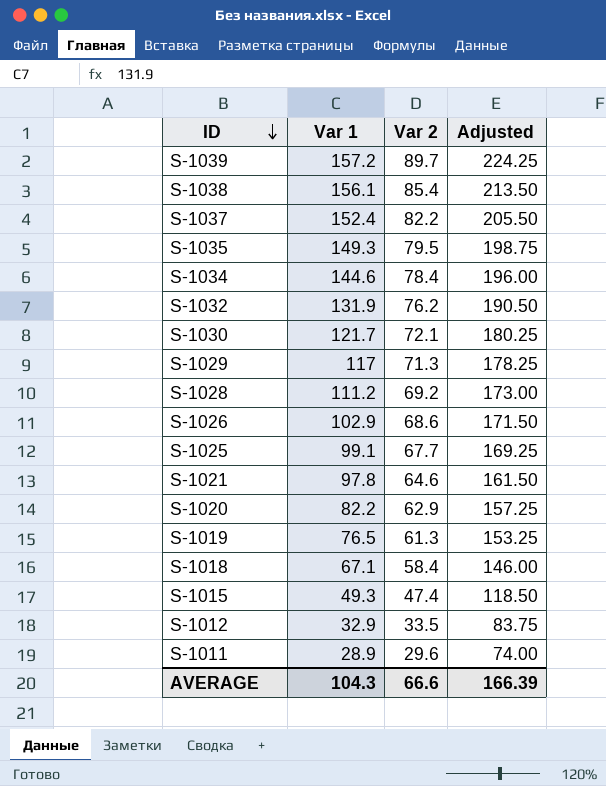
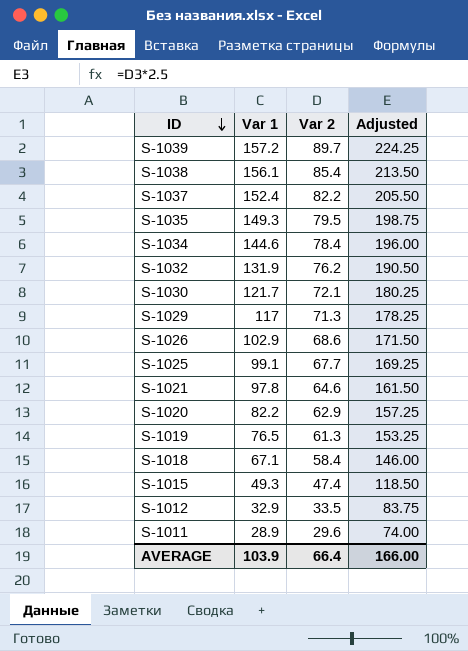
row S-1028: 111.2 | 69.2 | 173.00 -> none
AVERAGE | Var 1: 104.3 -> 103.9
AVERAGE | Var 2: 66.6 -> 66.4
AVERAGE | Adjusted: 166.39 -> 166.00

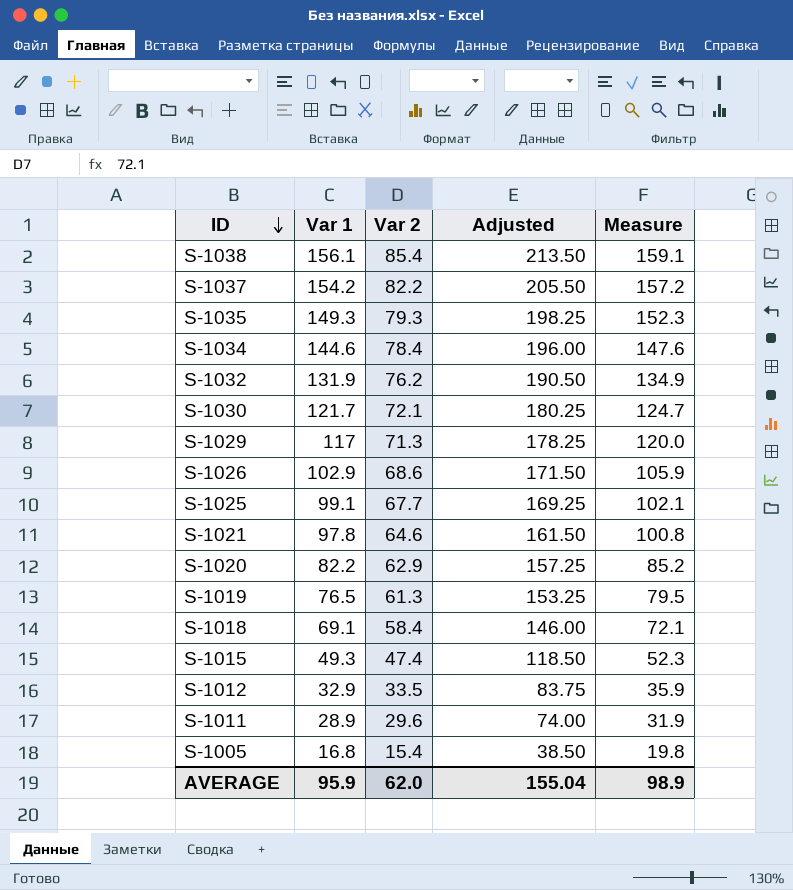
column Measure | formula: none -> [Var 1] + 3
row S-1039: 157.2 | 89.7 | 224.25 -> none
S-1037 | Var 1: 152.4 -> 154.2
S-1035 | Var 2: 79.5 -> 79.3
S-1035 | Adjusted: 198.75 -> 198.25
S-1018 | Var 1: 67.1 -> 69.1
row S-1005: none -> 16.8 | 15.4 | 38.50 | 19.8
AVERAGE | Var 1: 103.9 -> 95.9
AVERAGE | Var 2: 66.4 -> 62.0
AVERAGE | Adjusted: 166.00 -> 155.04

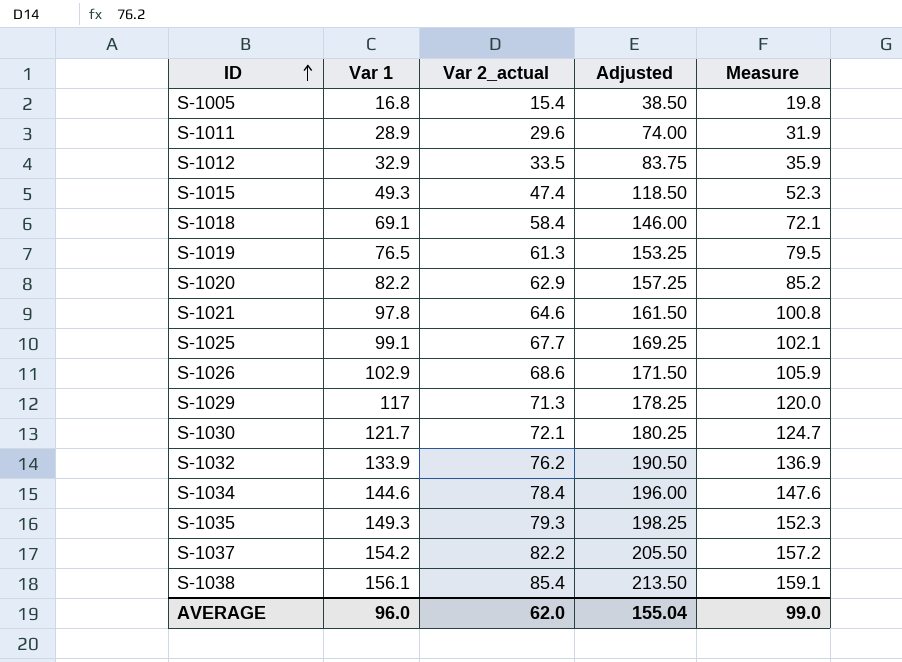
row order: ID descending -> ID ascending
column name: Var 2 -> Var 2_actual
S-1032 | Var 1: 131.9 -> 133.9
S-1032 | Measure: 134.9 -> 136.9
AVERAGE | Var 1: 95.9 -> 96.0
AVERAGE | Measure: 98.9 -> 99.0

